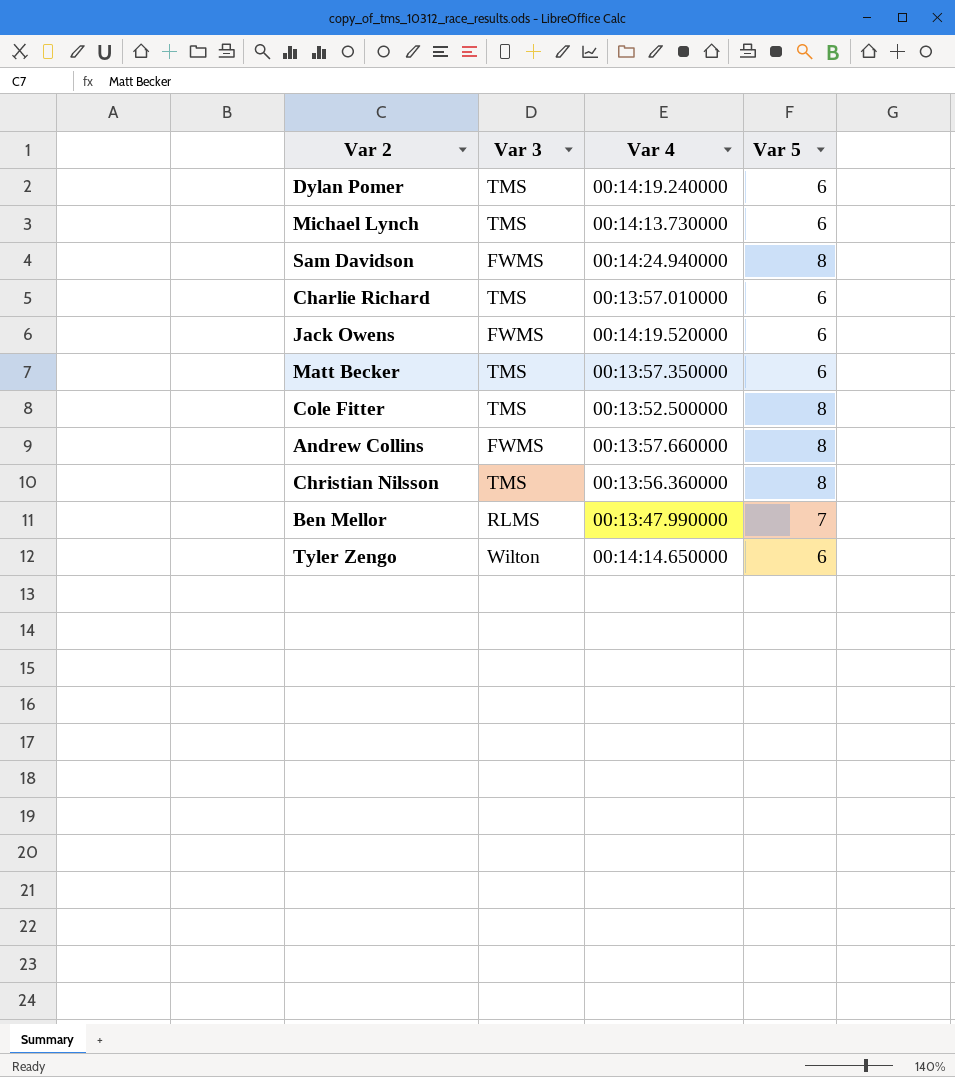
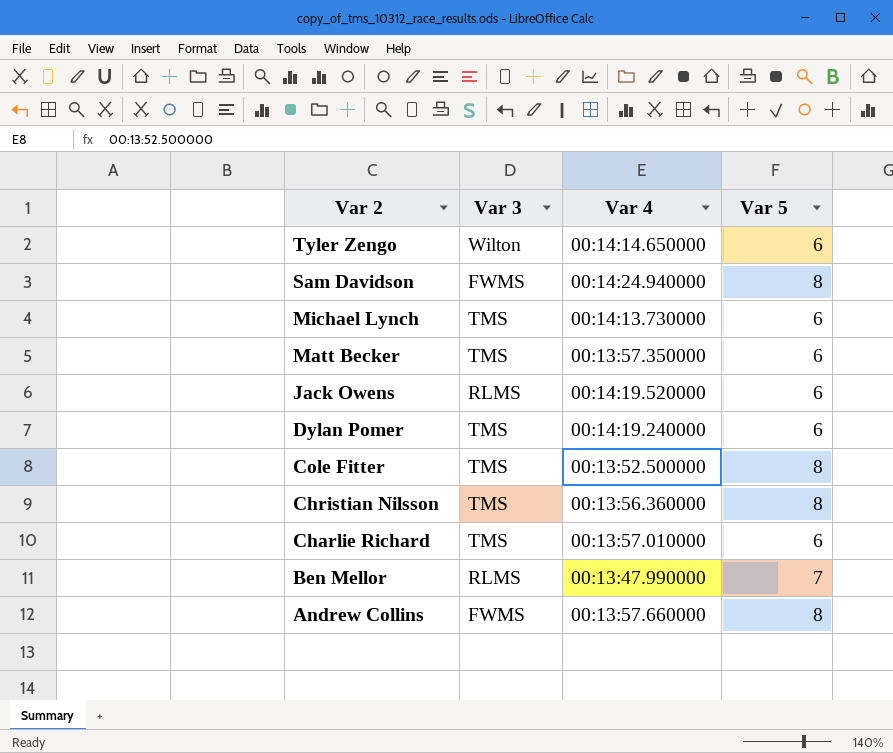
row order: none -> Var 2 descending
Jack Owens | Var 3: FWMS -> RLMS

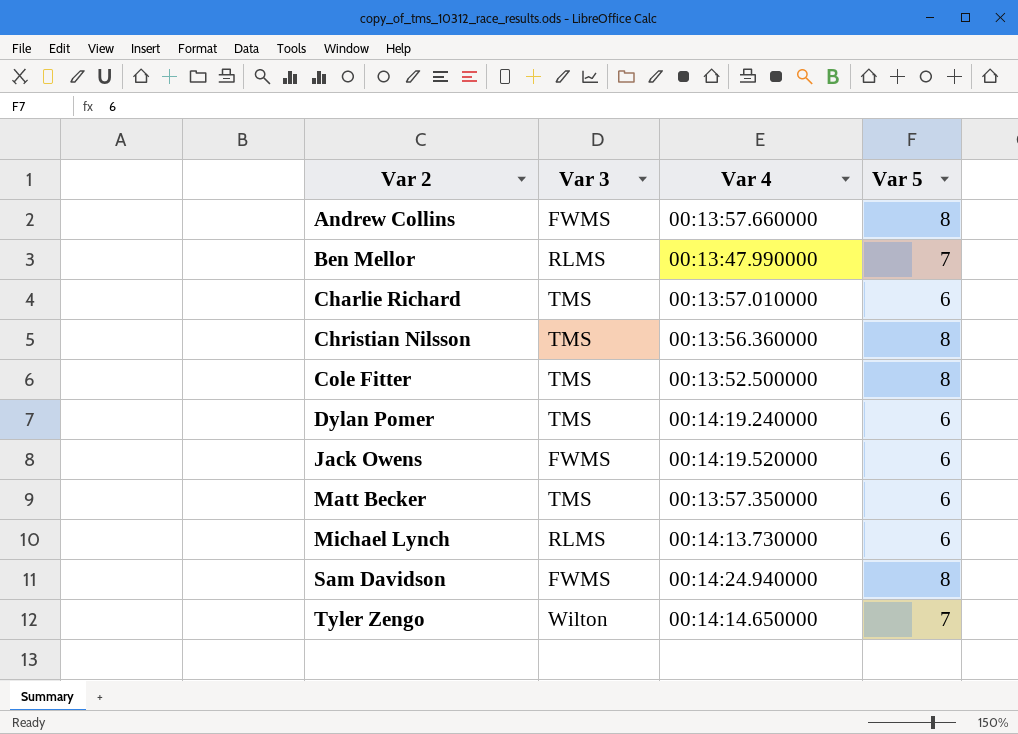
row order: Var 2 descending -> Var 2 ascending
Jack Owens | Var 3: RLMS -> FWMS
Michael Lynch | Var 3: TMS -> RLMS
Tyler Zengo | Var 5: 6 -> 7

